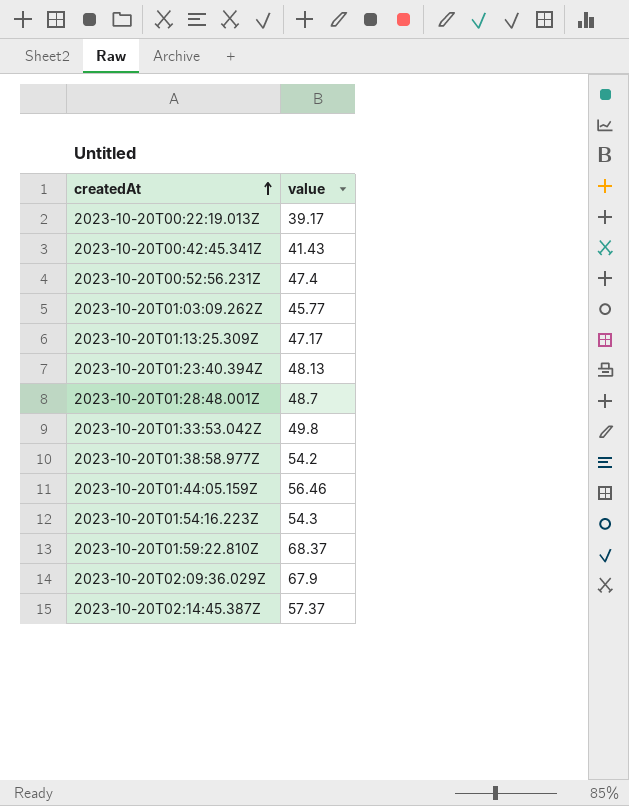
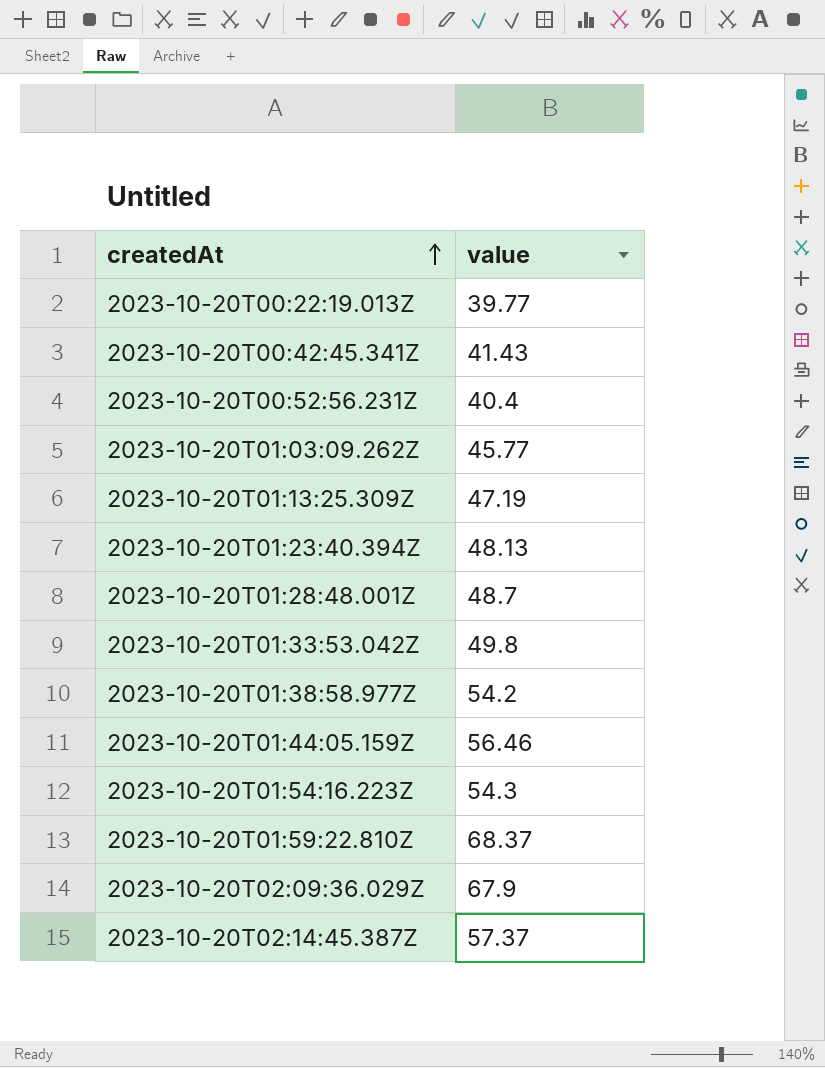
2023-10-20T00:22:19.013Z | value: 39.17 -> 39.77
2023-10-20T00:52:56.231Z | value: 47.4 -> 40.4
2023-10-20T01:13:25.309Z | value: 47.17 -> 47.19

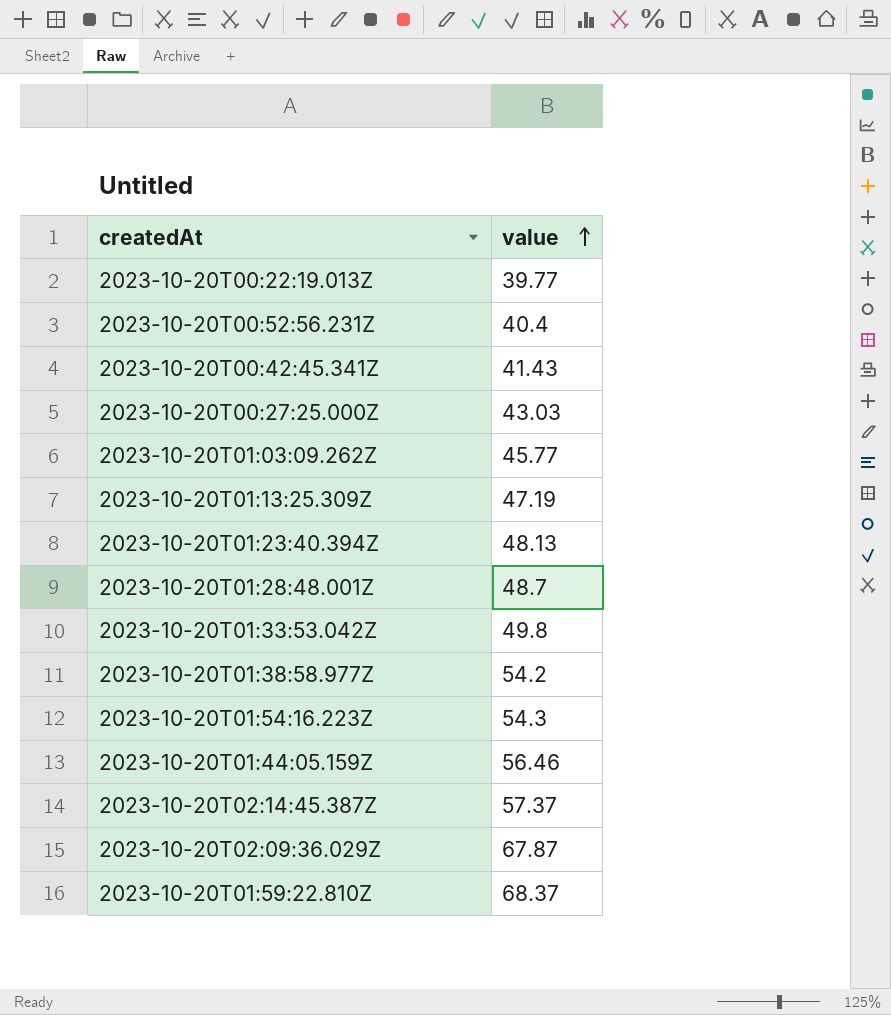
row order: createdAt ascending -> value ascending
row 2023-10-20T00:27:25.000Z: none -> 43.03
2023-10-20T02:09:36.029Z | value: 67.9 -> 67.87

